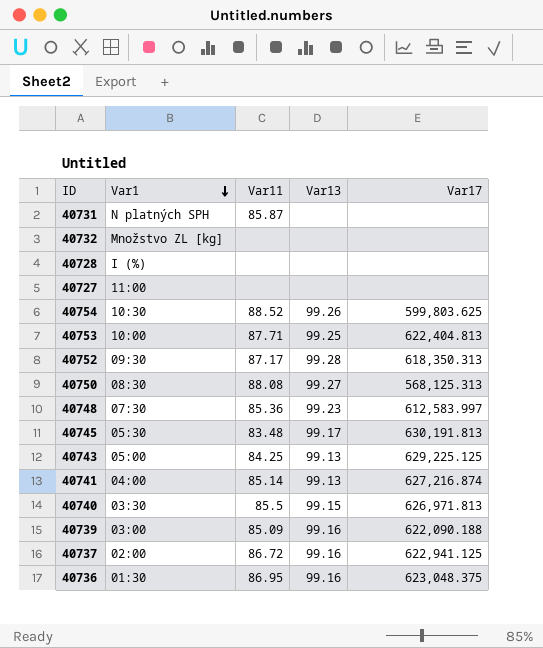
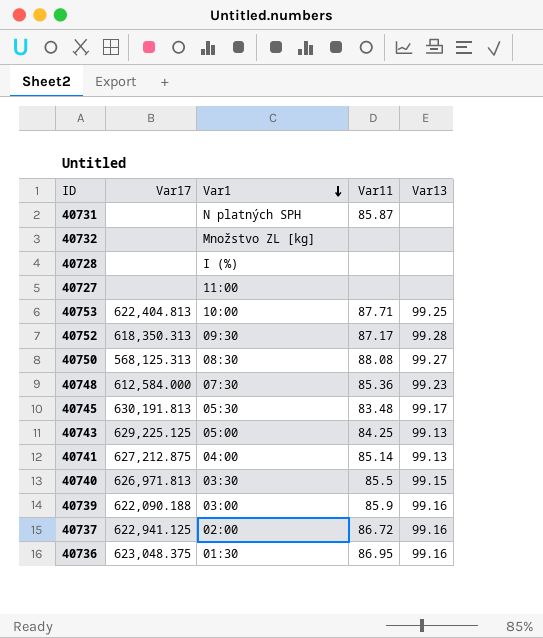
column Var17 | position: 5 -> 2
row 40754: 10:30 | 88.52 | 99.26 | 599,803.625 -> none
40748 | Var17: 612,583.997 -> 612,584.000
40741 | Var17: 627,216.874 -> 627,212.875
40739 | Var11: 85.09 -> 85.9

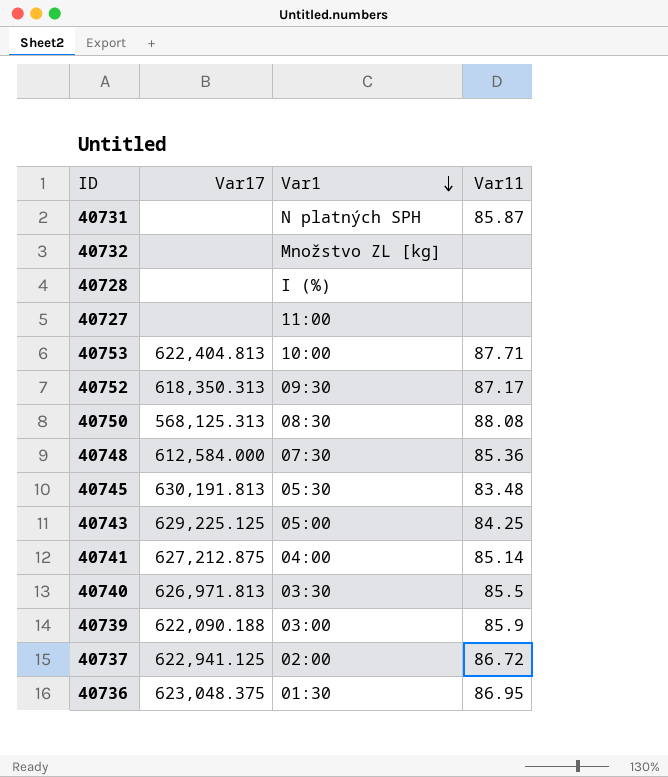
column Var13 | position: 5 -> none

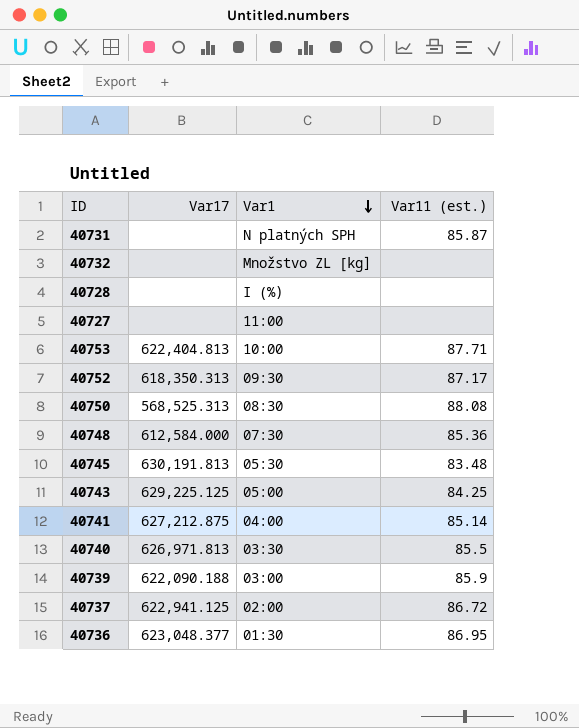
column name: Var11 -> Var11 (est.)
40750 | Var17: 568,125.313 -> 568,525.313
40736 | Var17: 623,048.375 -> 623,048.377

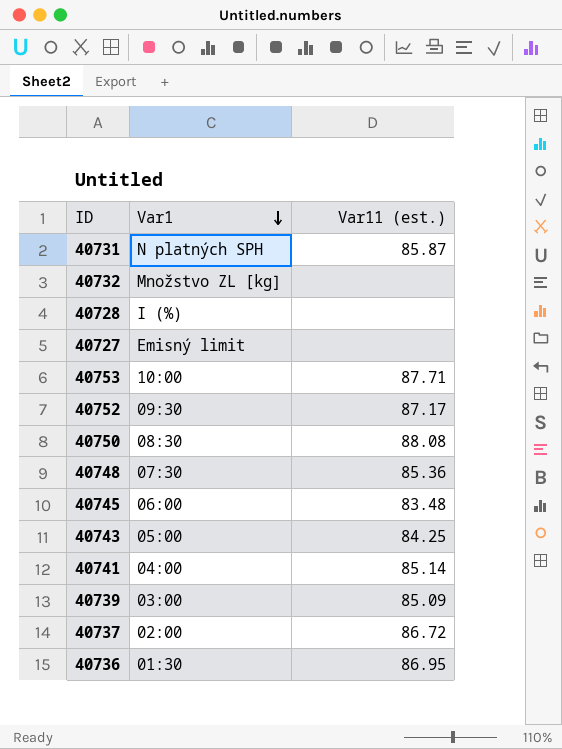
column Var17 | position: 2 -> none
row 40740: 626,971.813 | 03:30 | 85.5 -> none
40727 | Var1: 11:00 -> Emisný limit
40745 | Var1: 05:30 -> 06:00
40739 | Var11 (est.): 85.9 -> 85.09

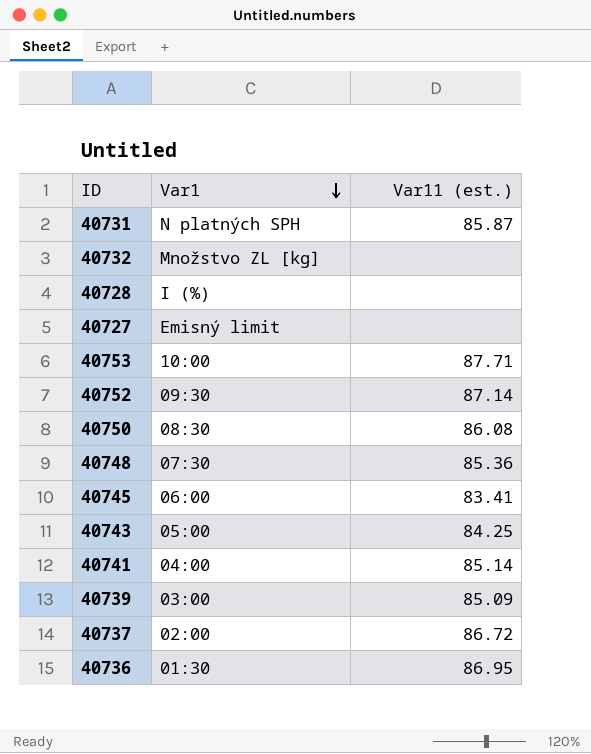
40752 | Var11 (est.): 87.17 -> 87.14
40750 | Var11 (est.): 88.08 -> 86.08
40745 | Var11 (est.): 83.48 -> 83.41

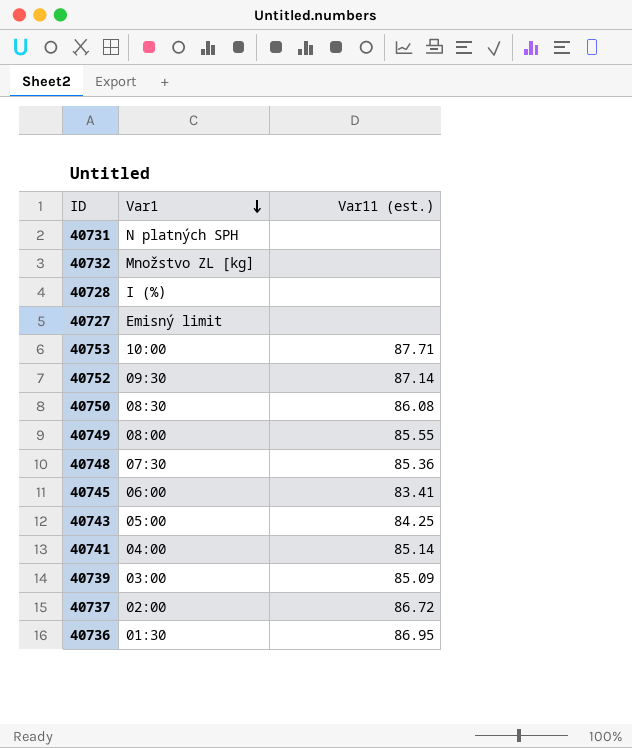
40731 | Var11 (est.): 85.87 -> none
row 40749: none -> 08:00 | 85.55

